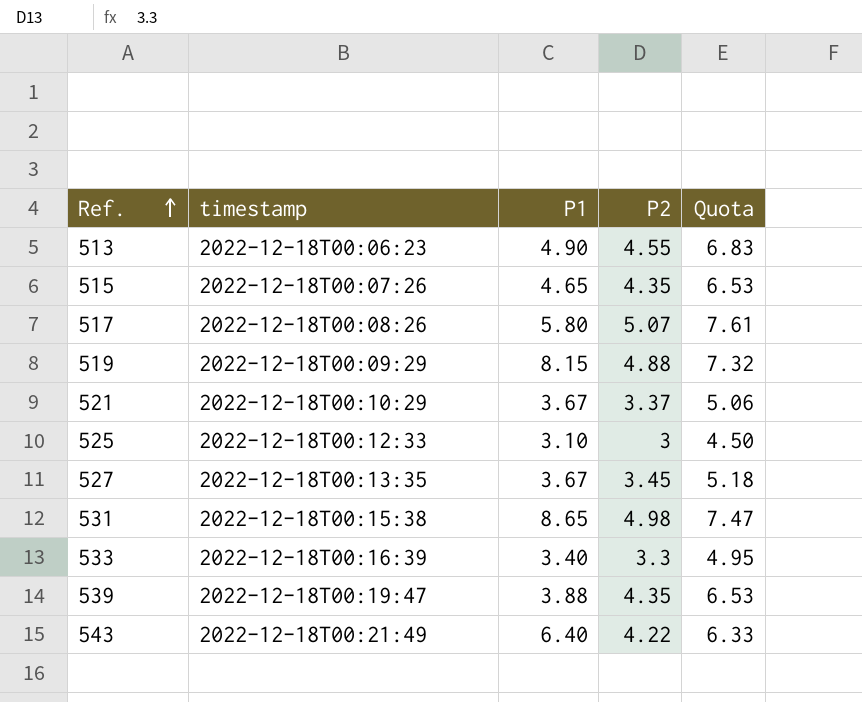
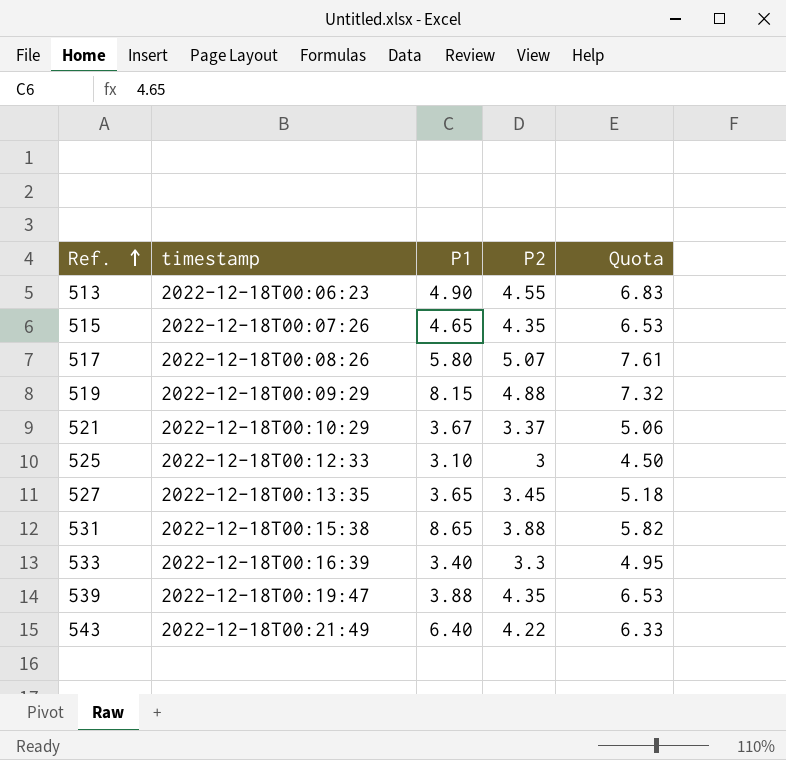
527 | P1: 3.67 -> 3.65
531 | P2: 4.98 -> 3.88
531 | Quota: 7.47 -> 5.82

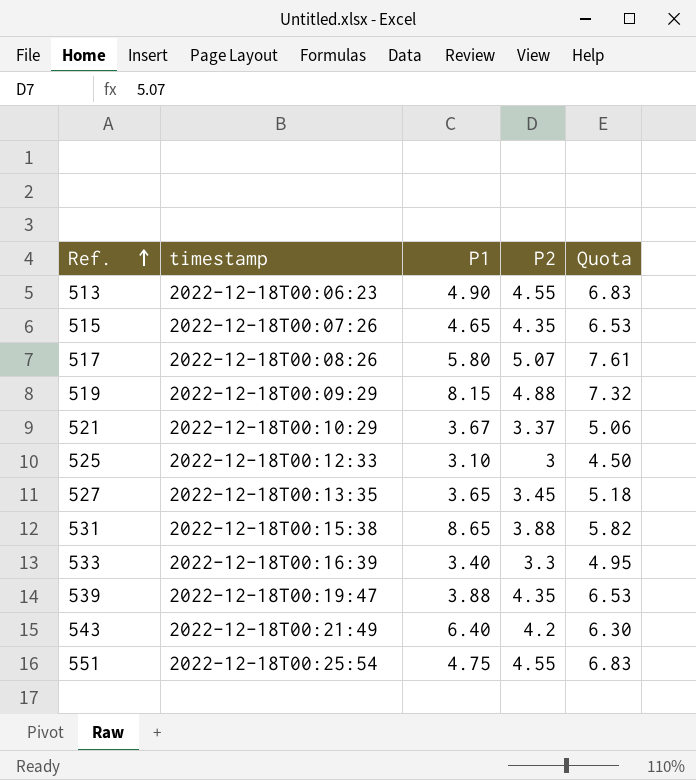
543 | P2: 4.22 -> 4.2
543 | Quota: 6.33 -> 6.30
row 551: none -> 2022-12-18T00:25:54 | 4.75 | 4.55 | 6.83

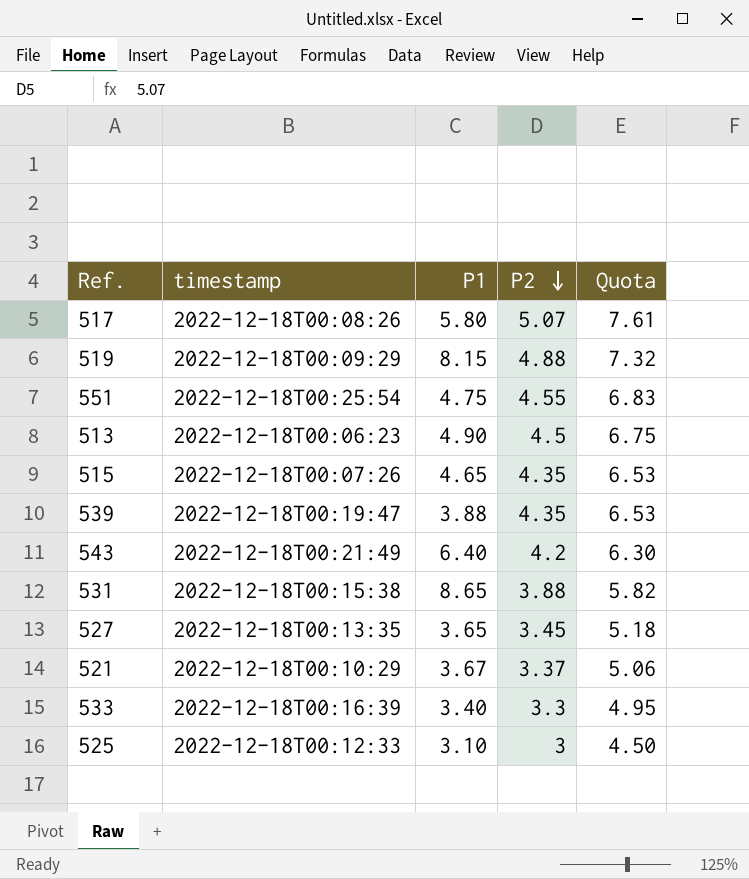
row order: Ref. ascending -> P2 descending
513 | P2: 4.55 -> 4.5
513 | Quota: 6.83 -> 6.75

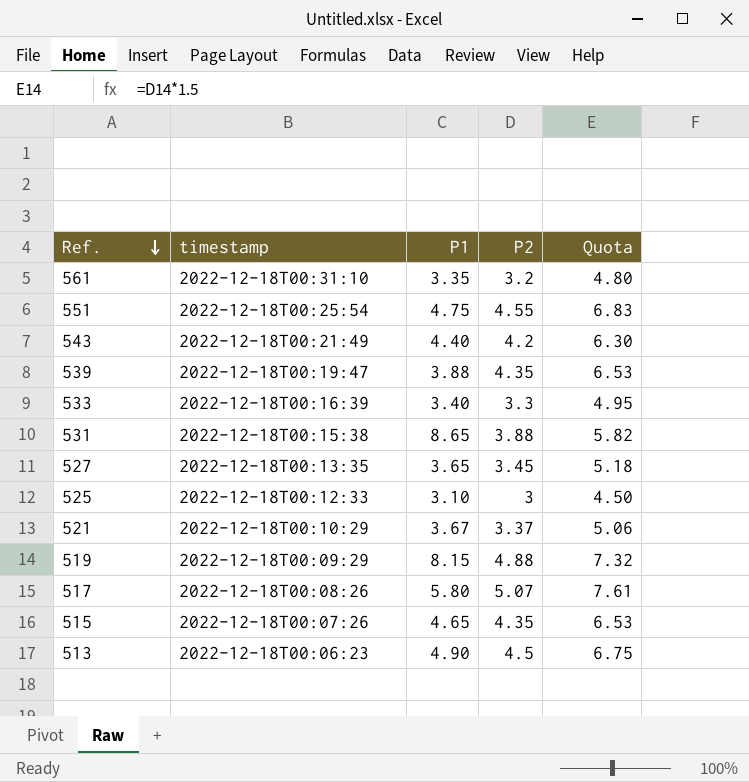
row order: P2 descending -> Ref. descending
row 561: none -> 2022-12-18T00:31:10 | 3.35 | 3.2 | 4.80
543 | P1: 6.40 -> 4.40

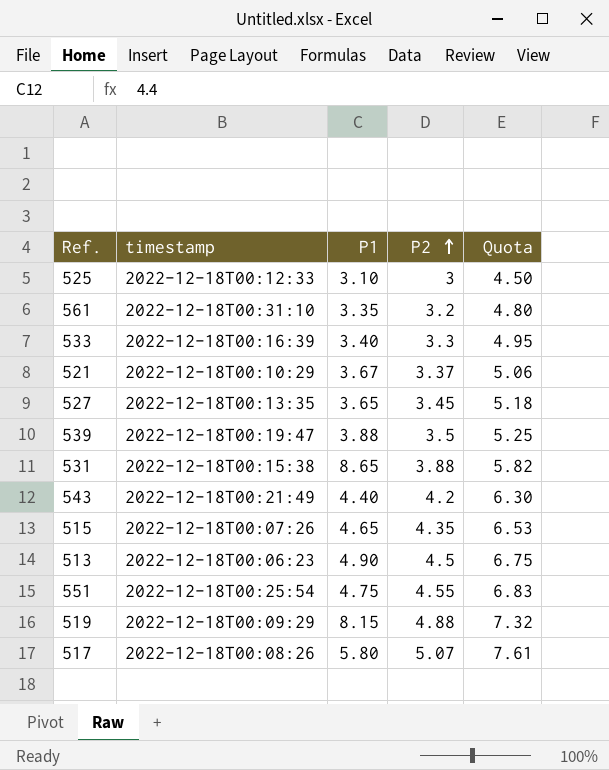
row order: Ref. descending -> P2 ascending
539 | P2: 4.35 -> 3.5
539 | Quota: 6.53 -> 5.25

